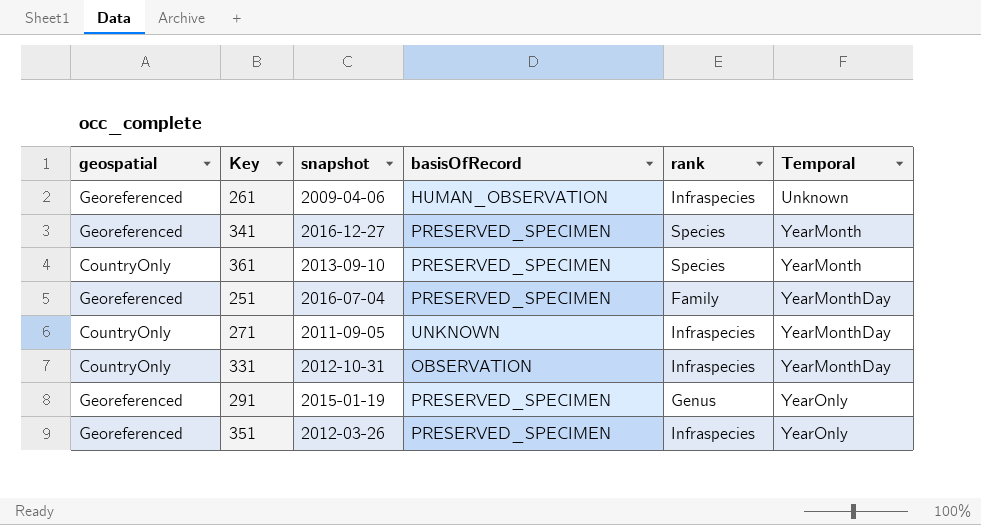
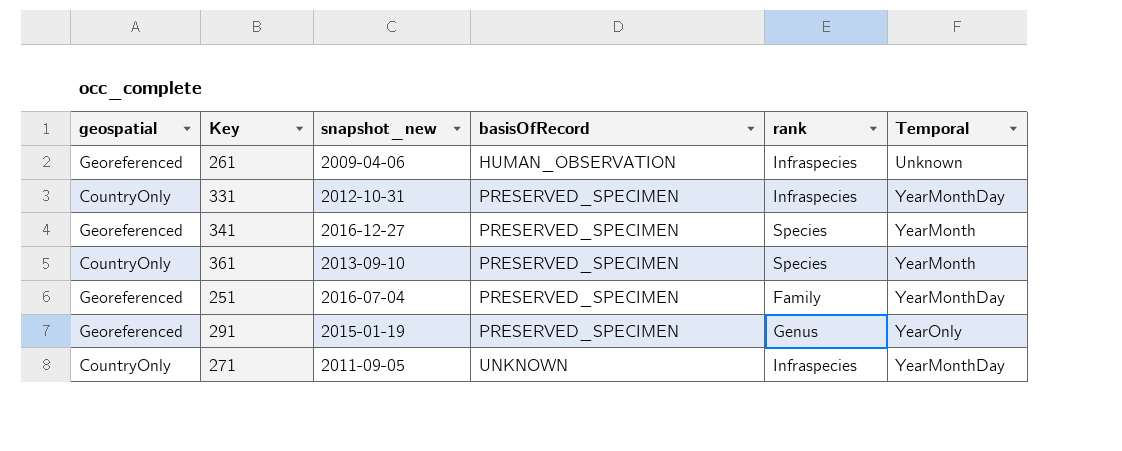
row order: Temporal ascending -> basisOfRecord ascending
column name: snapshot -> snapshot_new
row 351: Georeferenced | 2012-03-26 | PRESERVED_SPECIMEN | Infraspecies | YearOnly -> none
331 | basisOfRecord: OBSERVATION -> PRESERVED_SPECIMEN

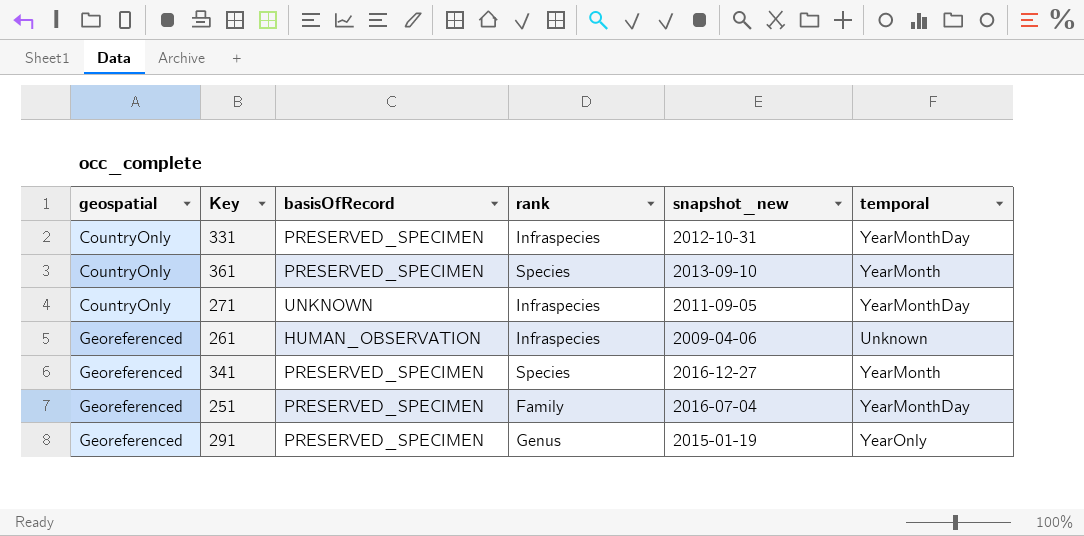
row order: basisOfRecord ascending -> geospatial ascending
column snapshot_new | position: 3 -> 5
column name: Temporal -> temporal

